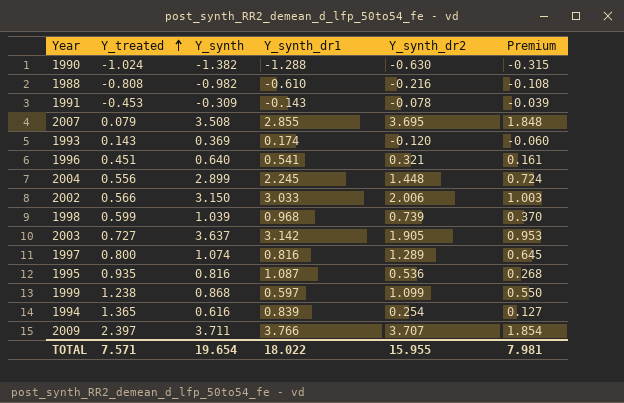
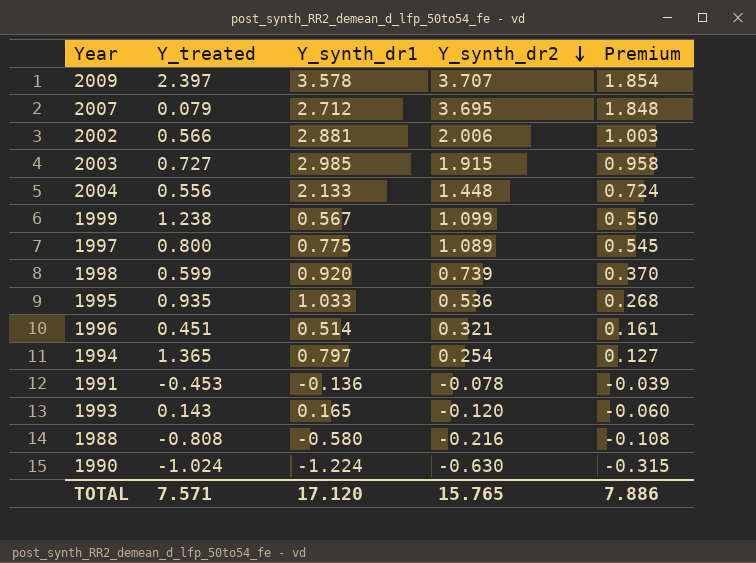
row order: Y_treated ascending -> Y_synth_dr2 descending
column Y_synth | position: 3 -> none
2009 | Y_synth_dr1: 3.766 -> 3.578
2007 | Y_synth_dr1: 2.855 -> 2.712
2002 | Y_synth_dr1: 3.033 -> 2.881
2003 | Y_synth_dr1: 3.142 -> 2.985
2003 | Y_synth_dr2: 1.905 -> 1.915
2003 | Premium: 0.953 -> 0.958
2004 | Y_synth_dr1: 2.245 -> 2.133
1999 | Y_synth_dr1: 0.597 -> 0.567
1997 | Y_synth_dr1: 0.816 -> 0.775
1997 | Y_synth_dr2: 1.289 -> 1.089
1997 | Premium: 0.645 -> 0.545
1998 | Y_synth_dr1: 0.968 -> 0.920
1995 | Y_synth_dr1: 1.087 -> 1.033
1996 | Y_synth_dr1: 0.541 -> 0.514
1994 | Y_synth_dr1: 0.839 -> 0.797
1991 | Y_synth_dr1: -0.143 -> -0.136
1993 | Y_synth_dr1: 0.174 -> 0.165
1988 | Y_synth_dr1: -0.610 -> -0.580
1990 | Y_synth_dr1: -1.288 -> -1.224
TOTAL | Y_synth_dr1: 18.022 -> 17.120
TOTAL | Y_synth_dr2: 15.955 -> 15.765
TOTAL | Premium: 7.981 -> 7.886

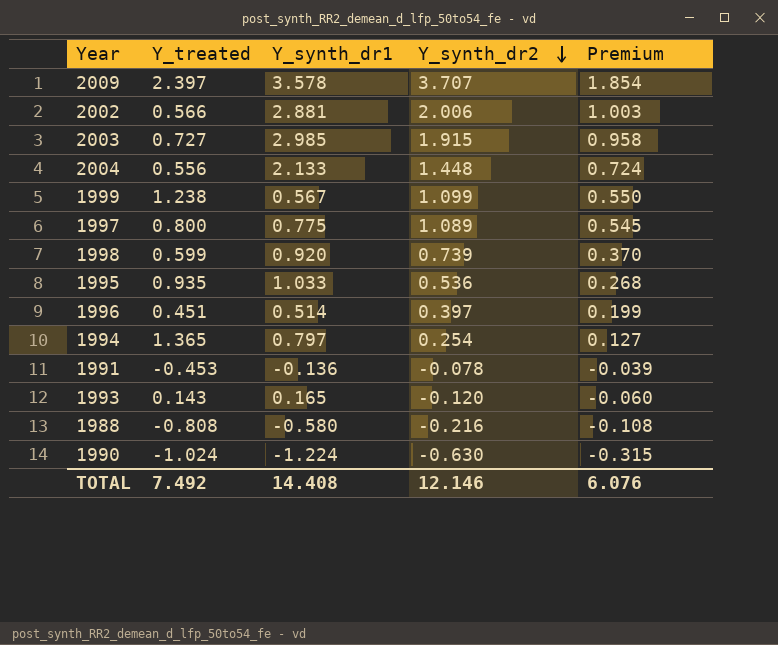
row 2007: 0.079 | 2.712 | 3.695 | 1.848 -> none
1996 | Y_synth_dr2: 0.321 -> 0.397
1996 | Premium: 0.161 -> 0.199
TOTAL | Y_treated: 7.571 -> 7.492
TOTAL | Y_synth_dr1: 17.120 -> 14.408
TOTAL | Y_synth_dr2: 15.765 -> 12.146
TOTAL | Premium: 7.886 -> 6.076

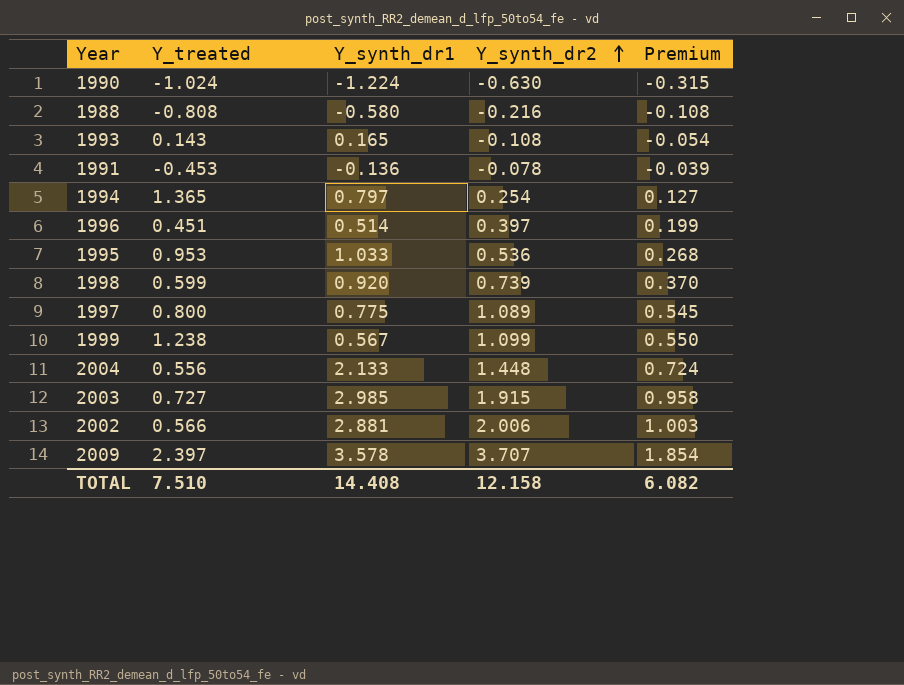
row order: Y_synth_dr2 descending -> Y_synth_dr2 ascending
1993 | Y_synth_dr2: -0.120 -> -0.108
1993 | Premium: -0.060 -> -0.054
1995 | Y_treated: 0.935 -> 0.953
TOTAL | Y_treated: 7.492 -> 7.510
TOTAL | Y_synth_dr2: 12.146 -> 12.158
TOTAL | Premium: 6.076 -> 6.082

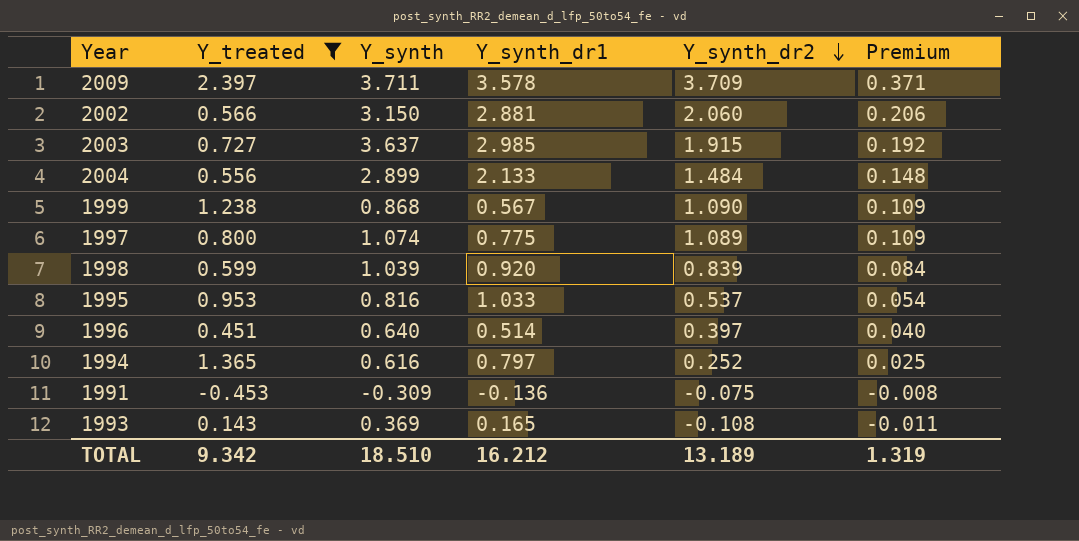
filter: none -> Y_treated >= -0.453
row order: Y_synth_dr2 ascending -> Y_synth_dr2 descending
column Y_synth | position: none -> 3
column Premium | formula: [Y_synth_dr2] * 0.5 -> [Y_synth_dr2] * 0.1
2009 | Y_synth_dr2: 3.707 -> 3.709
2002 | Y_synth_dr2: 2.006 -> 2.060
2004 | Y_synth_dr2: 1.448 -> 1.484
1999 | Y_synth_dr2: 1.099 -> 1.090
1998 | Y_synth_dr2: 0.739 -> 0.839
1995 | Y_synth_dr2: 0.536 -> 0.537
1994 | Y_synth_dr2: 0.254 -> 0.252
1991 | Y_synth_dr2: -0.078 -> -0.075
TOTAL | Y_treated: 7.510 -> 9.342
TOTAL | Y_synth_dr1: 14.408 -> 16.212
TOTAL | Y_synth_dr2: 12.158 -> 13.189
TOTAL | Premium: 6.082 -> 1.319

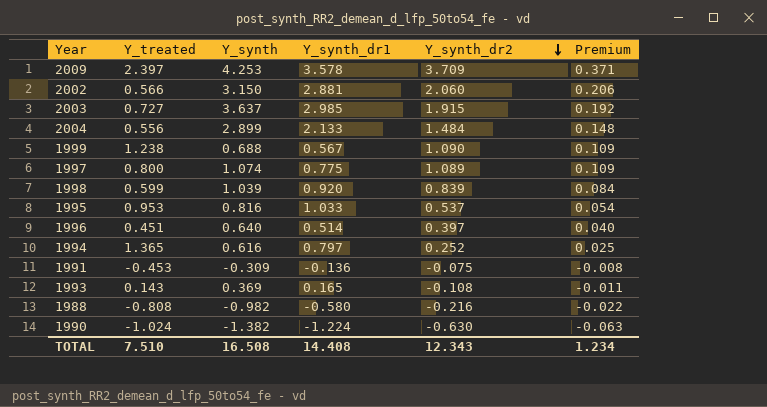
filter: Y_treated >= -0.453 -> none
2009 | Y_synth: 3.711 -> 4.253
1999 | Y_synth: 0.868 -> 0.688
TOTAL | Y_treated: 9.342 -> 7.510
TOTAL | Y_synth: 18.510 -> 16.508
TOTAL | Y_synth_dr1: 16.212 -> 14.408
TOTAL | Y_synth_dr2: 13.189 -> 12.343
TOTAL | Premium: 1.319 -> 1.234

